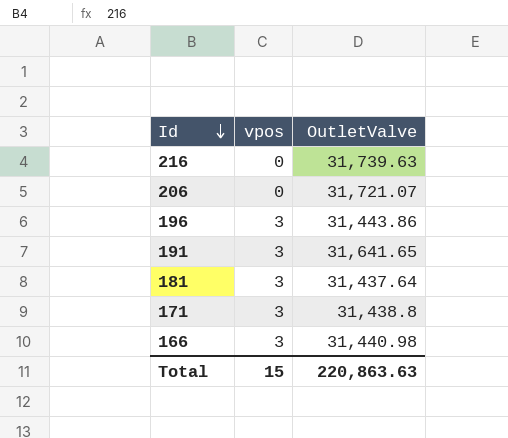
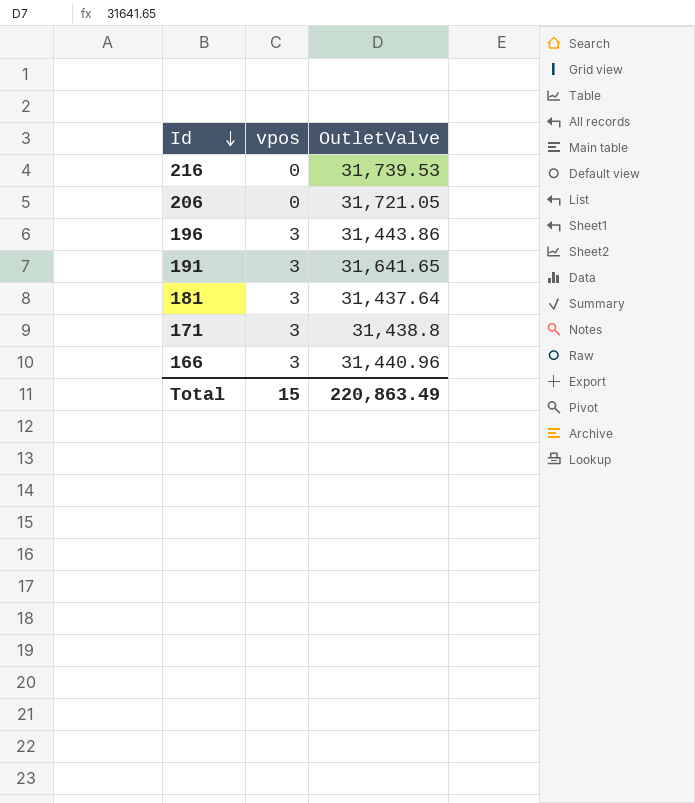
216 | OutletValve: 31,739.63 -> 31,739.53
206 | OutletValve: 31,721.07 -> 31,721.05
166 | OutletValve: 31,440.98 -> 31,440.96
Total | OutletValve: 220,863.63 -> 220,863.49

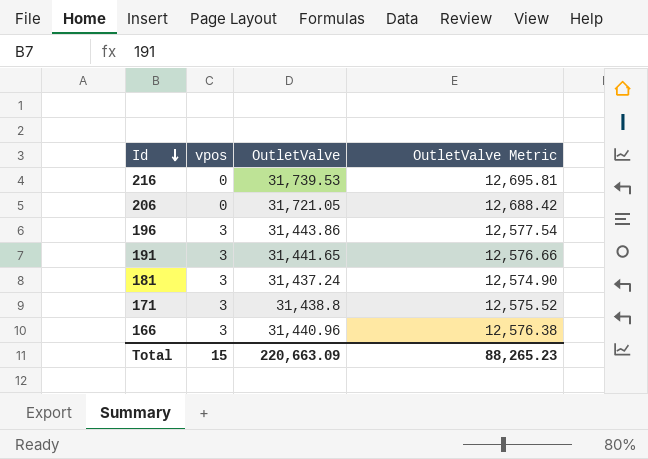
column OutletValve Metric | formula: none -> [OutletValve] * 0.4
191 | OutletValve: 31,641.65 -> 31,441.65
181 | OutletValve: 31,437.64 -> 31,437.24
Total | OutletValve: 220,863.49 -> 220,663.09

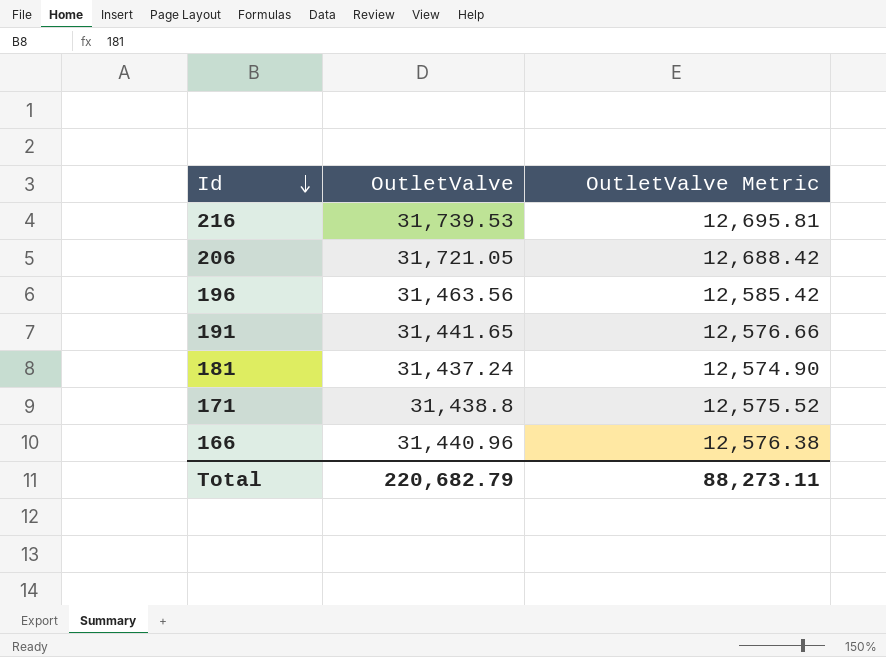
column vpos | position: 2 -> none
196 | OutletValve: 31,443.86 -> 31,463.56
196 | OutletValve Metric: 12,577.54 -> 12,585.42
Total | OutletValve: 220,663.09 -> 220,682.79
Total | OutletValve Metric: 88,265.23 -> 88,273.11

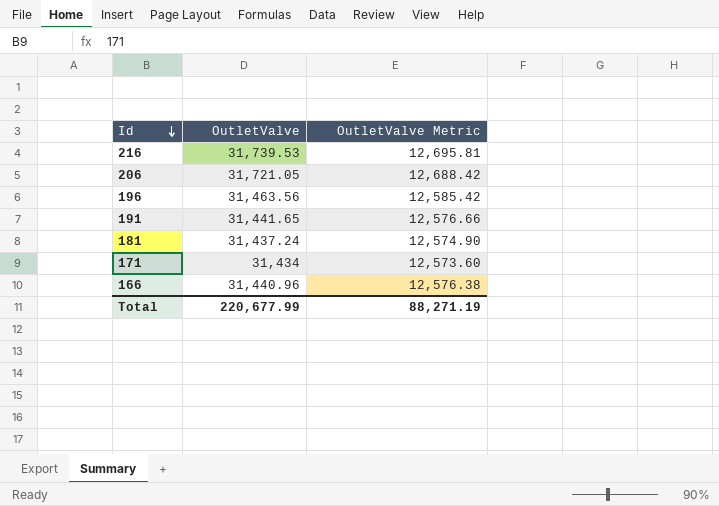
171 | OutletValve: 31,438.8 -> 31,434
171 | OutletValve Metric: 12,575.52 -> 12,573.60
Total | OutletValve: 220,682.79 -> 220,677.99
Total | OutletValve Metric: 88,273.11 -> 88,271.19

